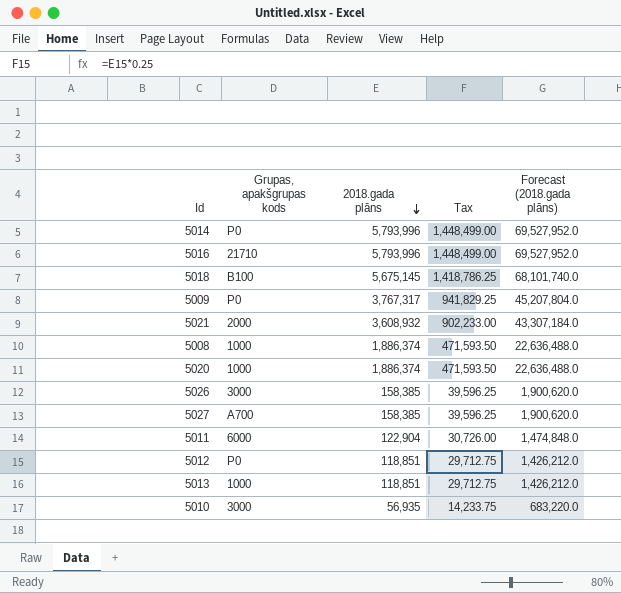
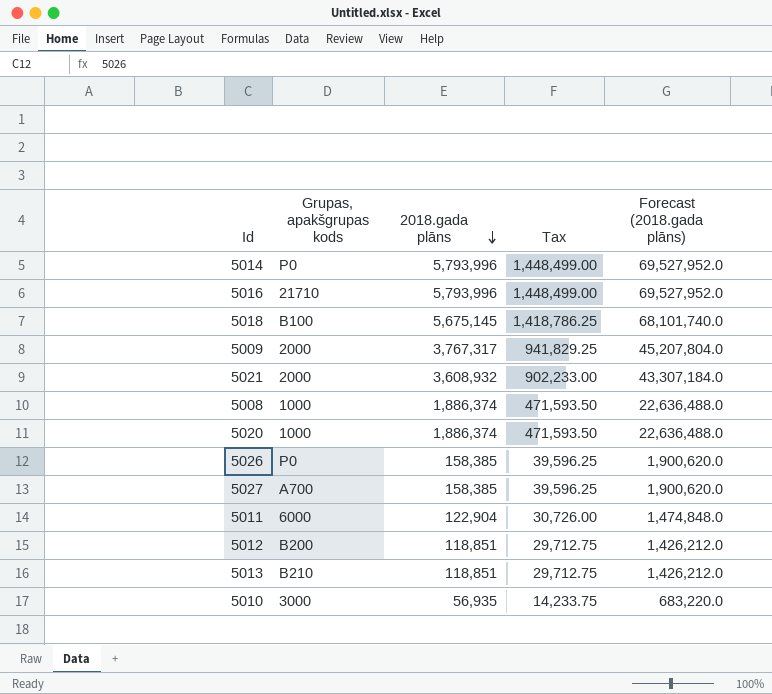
5009 | Grupas, apakšgrupas kods: P0 -> 2000
5026 | Grupas, apakšgrupas kods: 3000 -> P0
5012 | Grupas, apakšgrupas kods: P0 -> B200
5013 | Grupas, apakšgrupas kods: 1000 -> B210

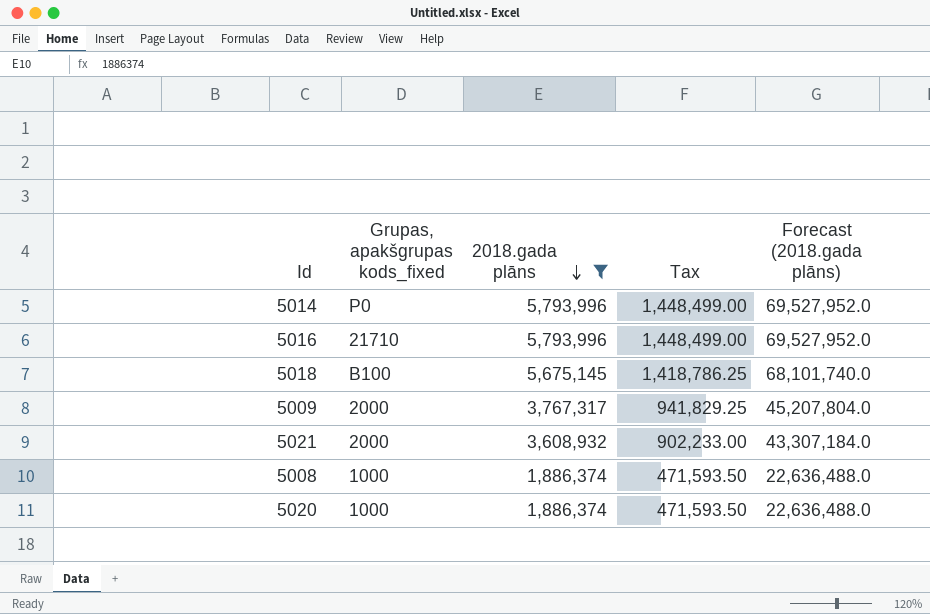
filter: none -> 2018.gada plāns >= 1,886,374
column name: Grupas, apakšgrupas kods -> Grupas, apakšgrupas kods_fixed

